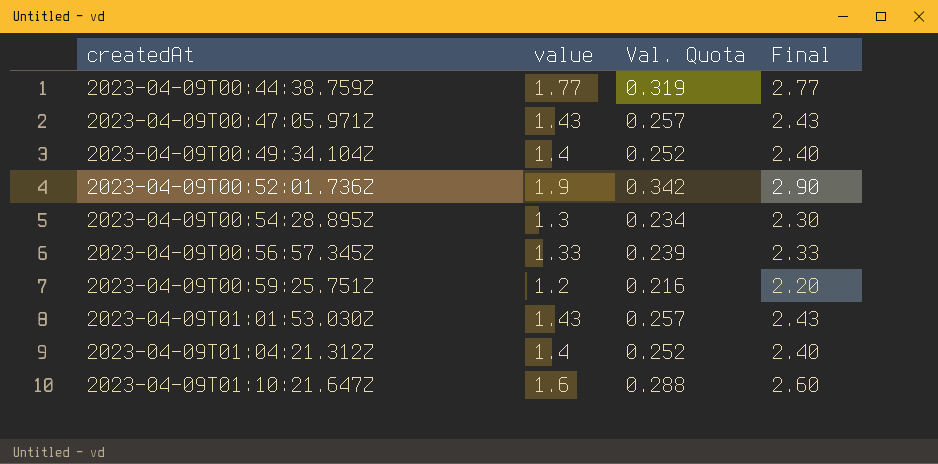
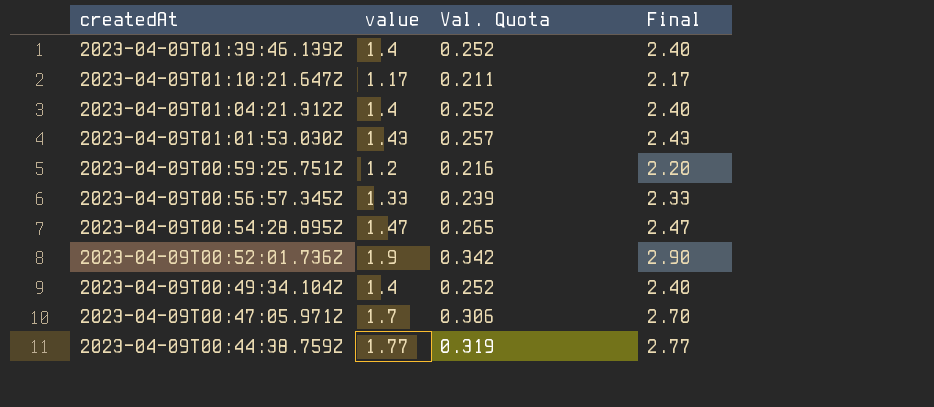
row order: createdAt ascending -> createdAt descending
row 2023-04-09T01:39:46.139Z: none -> 1.4 | 0.252 | 2.40
2023-04-09T01:10:21.647Z | value: 1.6 -> 1.17
2023-04-09T01:10:21.647Z | Val. Quota: 0.288 -> 0.211
2023-04-09T01:10:21.647Z | Final: 2.60 -> 2.17
2023-04-09T00:54:28.895Z | value: 1.3 -> 1.47
2023-04-09T00:54:28.895Z | Val. Quota: 0.234 -> 0.265
2023-04-09T00:54:28.895Z | Final: 2.30 -> 2.47
2023-04-09T00:47:05.971Z | value: 1.43 -> 1.7
2023-04-09T00:47:05.971Z | Val. Quota: 0.257 -> 0.306
2023-04-09T00:47:05.971Z | Final: 2.43 -> 2.70

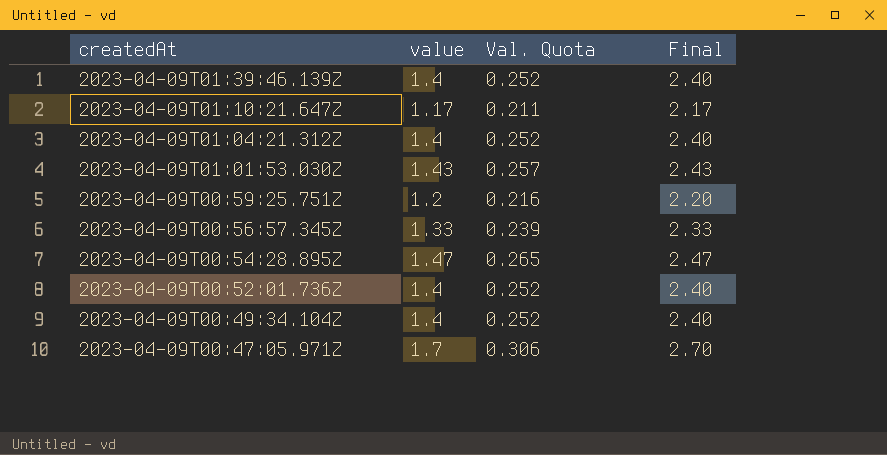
row 2023-04-09T00:44:38.759Z: 1.77 | 0.319 | 2.77 -> none
2023-04-09T00:52:01.736Z | value: 1.9 -> 1.4
2023-04-09T00:52:01.736Z | Val. Quota: 0.342 -> 0.252
2023-04-09T00:52:01.736Z | Final: 2.90 -> 2.40

